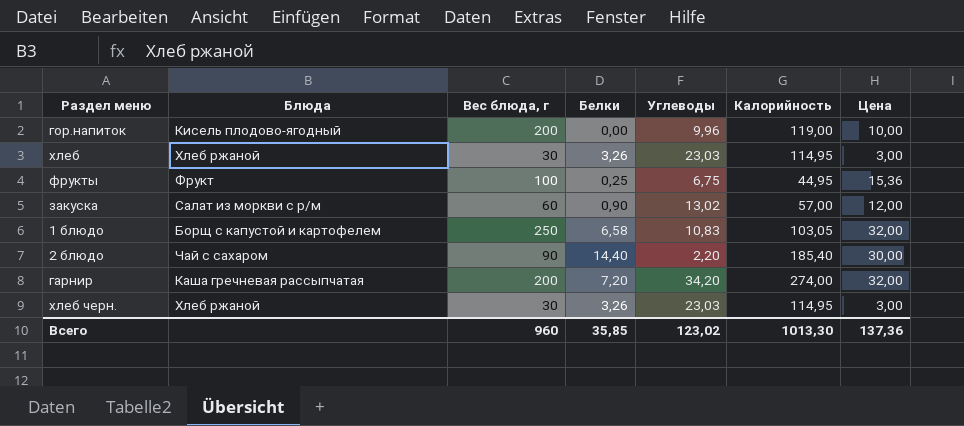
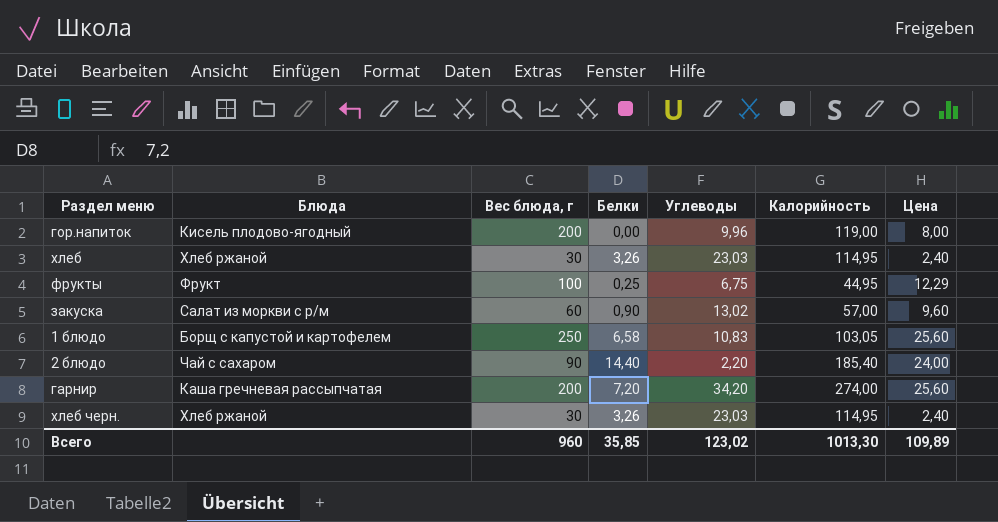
гор.напиток | Цена: 10,00 -> 8,00
хлеб | Цена: 3,00 -> 2,40
фрукты | Цена: 15,36 -> 12,29
закуска | Цена: 12,00 -> 9,60
1 блюдо | Цена: 32,00 -> 25,60
2 блюдо | Цена: 30,00 -> 24,00
гарнир | Цена: 32,00 -> 25,60
хлеб черн. | Цена: 3,00 -> 2,40
Всего | Цена: 137,36 -> 109,89

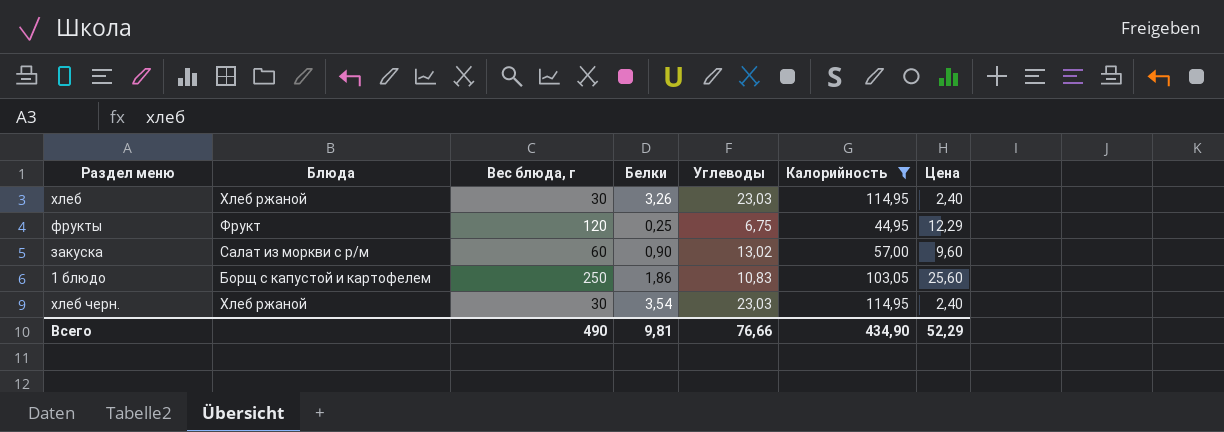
filter: none -> Калорийность <= 114,95
фрукты | Вес блюда, г: 100 -> 120
1 блюдо | Белки: 6,58 -> 1,86
хлеб черн. | Белки: 3,26 -> 3,54
Всего | Вес блюда, г: 960 -> 490
Всего | Белки: 35,85 -> 9,81
Всего | Углеводы: 123,02 -> 76,66
Всего | Калорийность: 1013,30 -> 434,90
Всего | Цена: 109,89 -> 52,29

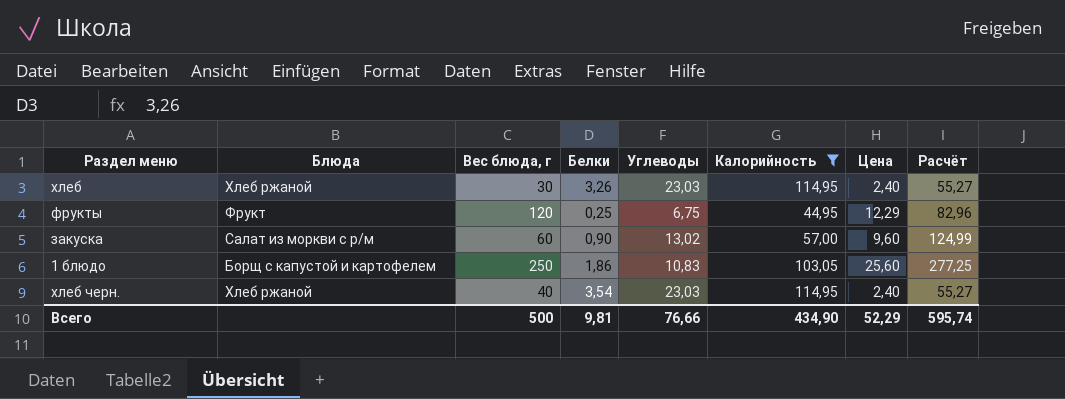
column Расчёт | formula: none -> [Углеводы] * [Цена]
хлеб черн. | Вес блюда, г: 30 -> 40
Всего | Вес блюда, г: 490 -> 500

